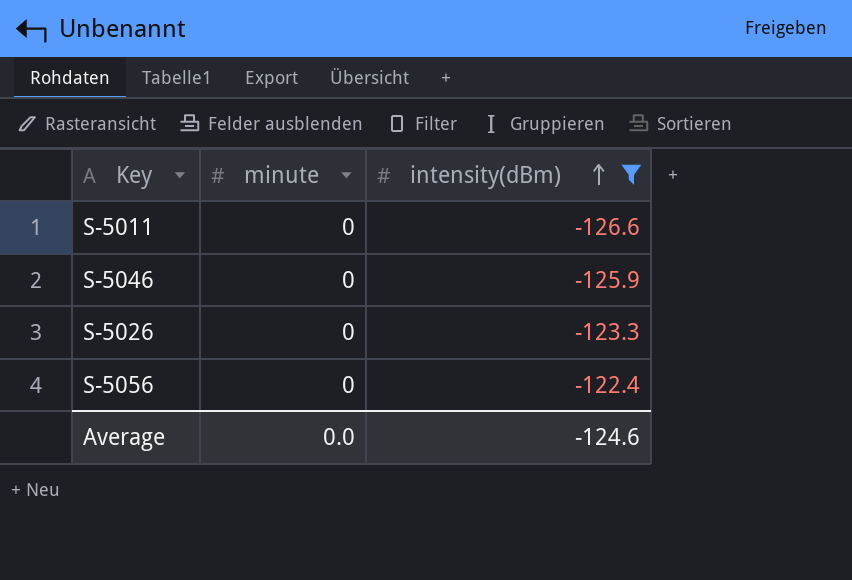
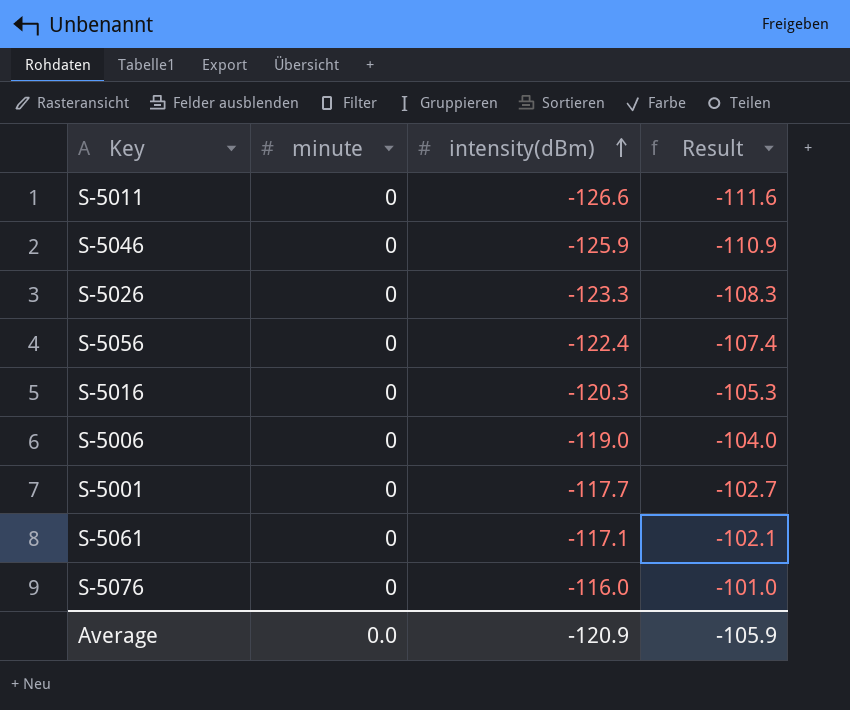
filter: intensity(dBm) <= -122.4 -> none
column Result | formula: none -> [intensity(dBm)] + 15
Average | intensity(dBm): -124.6 -> -120.9

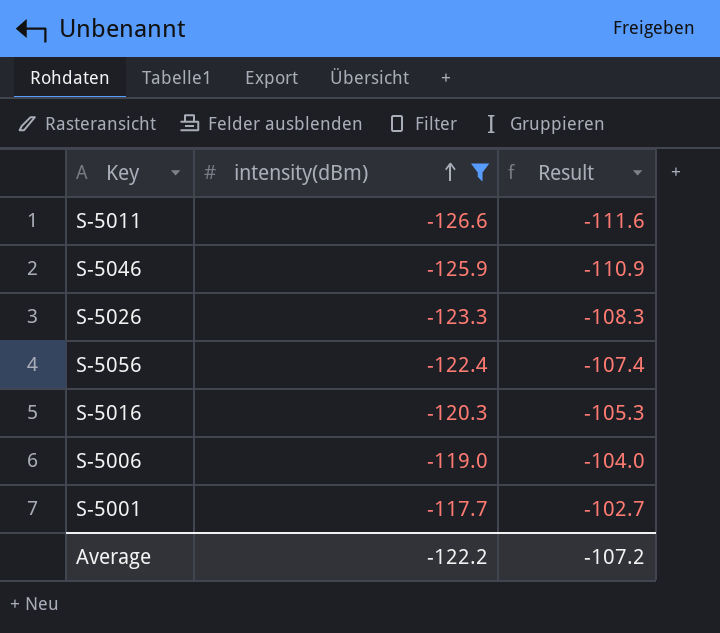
filter: none -> intensity(dBm) <= -117.7
column minute | position: 2 -> none
Average | intensity(dBm): -120.9 -> -122.2
Average | Result: -105.9 -> -107.2

